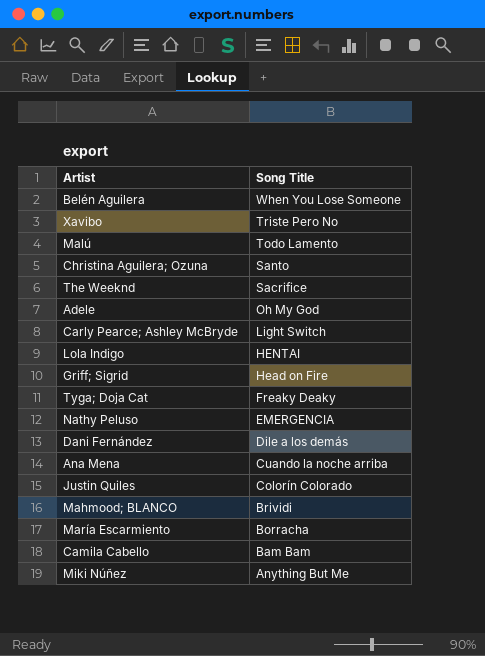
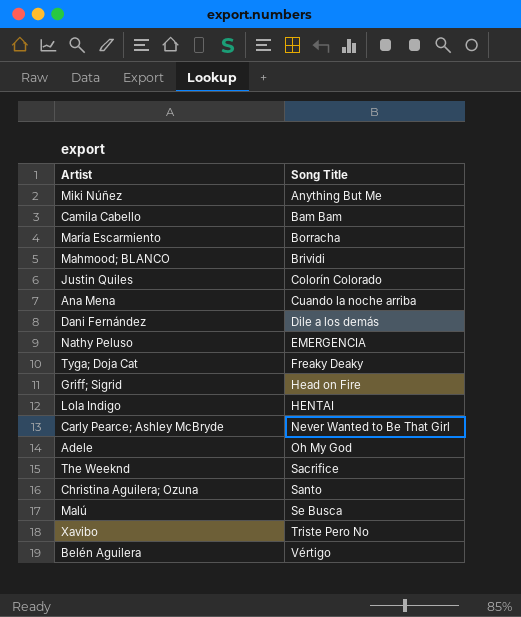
row order: Song Title descending -> Song Title ascending
Carly Pearce; Ashley McBryde | Song Title: Light Switch -> Never Wanted to Be That Girl
Malú | Song Title: Todo Lamento -> Se Busca
Belén Aguilera | Song Title: When You Lose Someone -> Vértigo

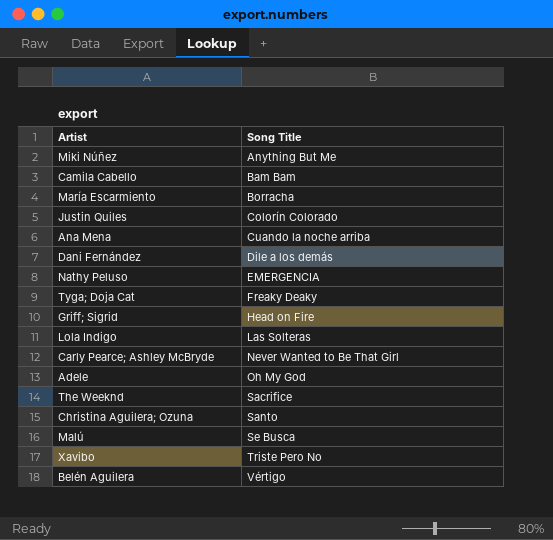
row Mahmood; BLANCO: Brividi -> none
Lola Indigo | Song Title: HENTAI -> Las Solteras

